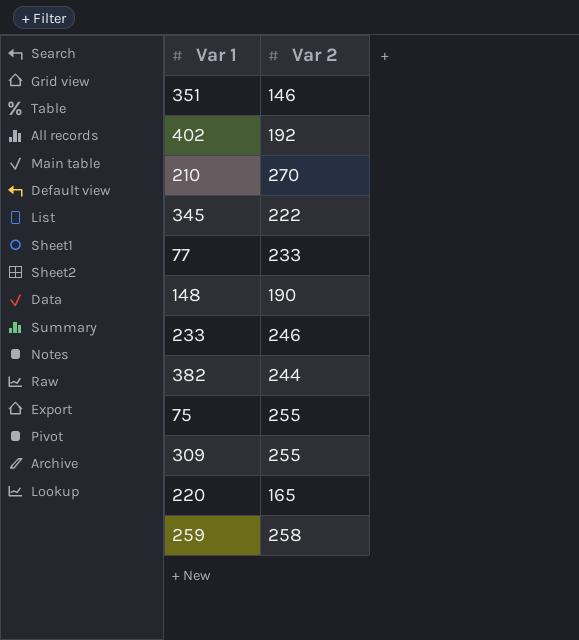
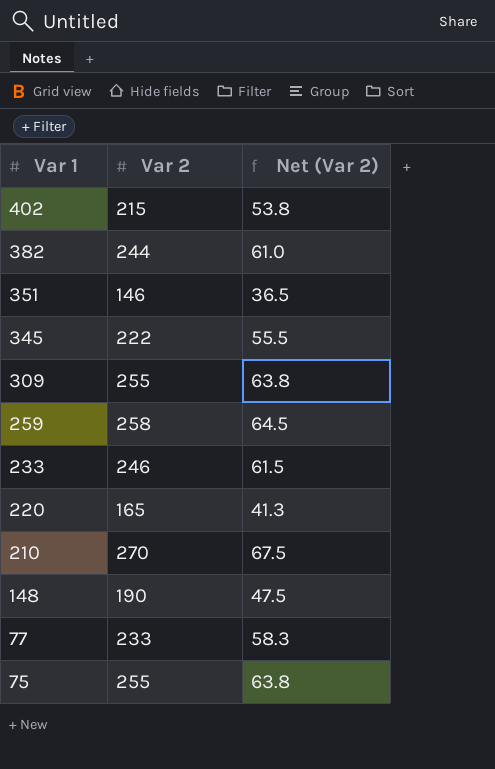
row order: none -> Var 1 descending
column Net (Var 2) | formula: none -> [Var 2] * 0.25
402 | Var 2: 192 -> 215

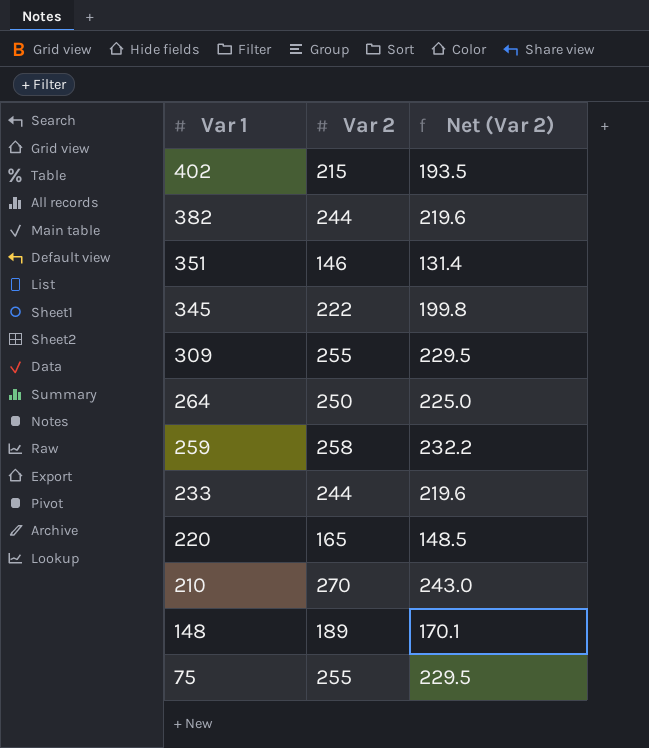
column Net (Var 2) | formula: [Var 2] * 0.25 -> [Var 2] * 0.9
row 77: 233 | 58.3 -> none
row 264: none -> 250 | 225.0
233 | Var 2: 246 -> 244
148 | Var 2: 190 -> 189

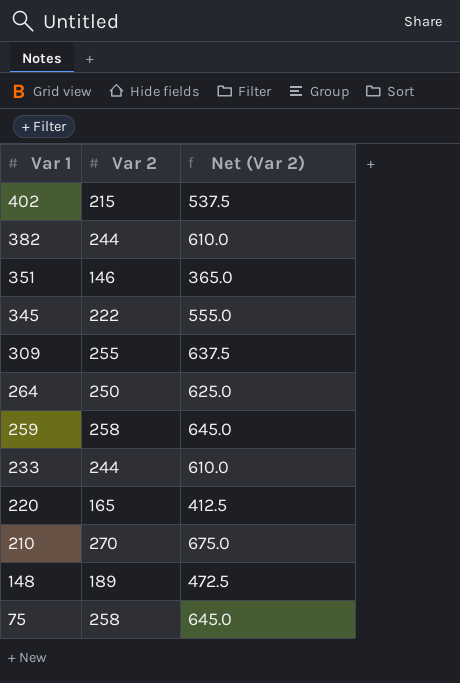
column Net (Var 2) | formula: [Var 2] * 0.9 -> [Var 2] * 2.5
75 | Var 2: 255 -> 258

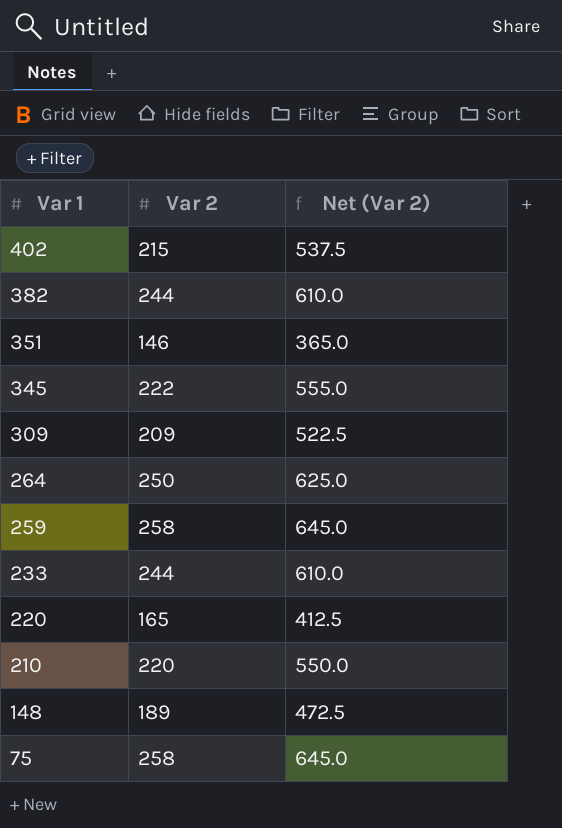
309 | Var 2: 255 -> 209
309 | Net (Var 2): 637.5 -> 522.5
210 | Var 2: 270 -> 220
210 | Net (Var 2): 675.0 -> 550.0

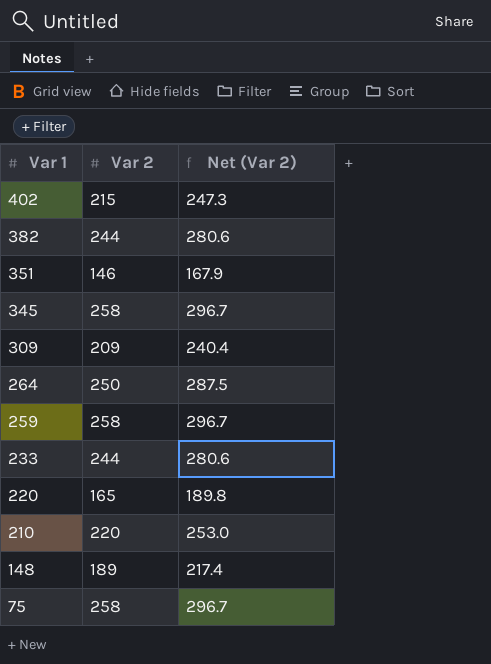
column Net (Var 2) | formula: [Var 2] * 2.5 -> [Var 2] * 1.15
345 | Var 2: 222 -> 258

